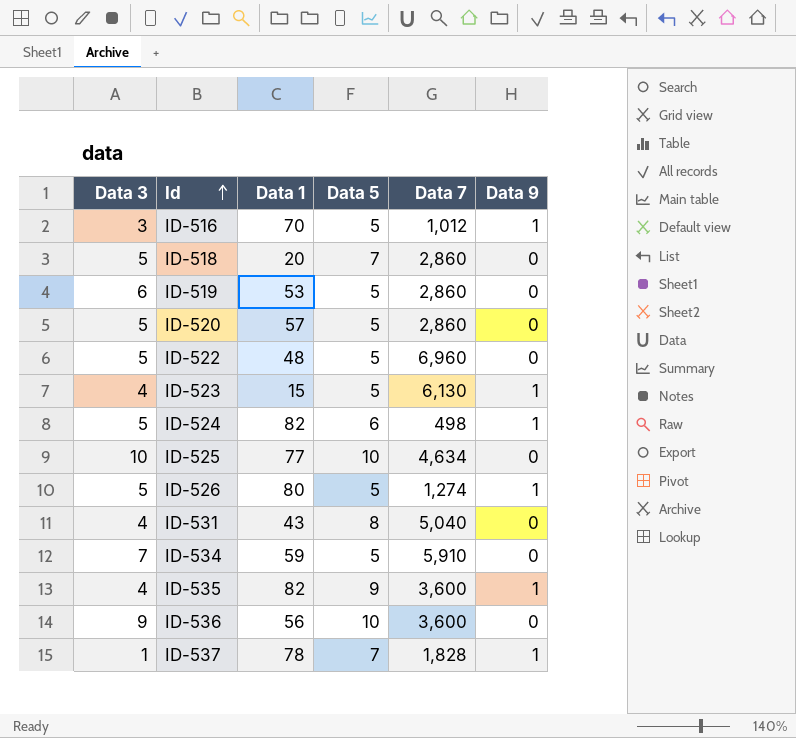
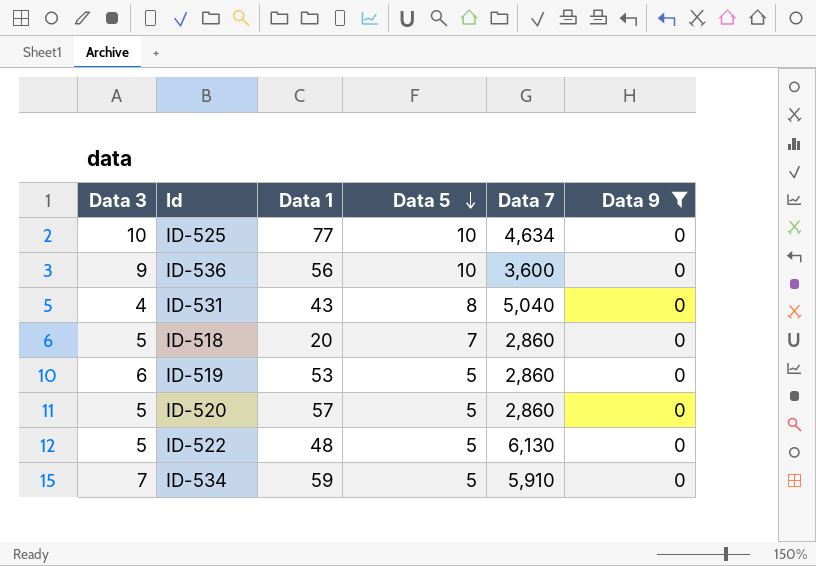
filter: none -> Data 9 = 0
row order: Id ascending -> Data 5 descending
ID-522 | Data 7: 6,960 -> 6,130

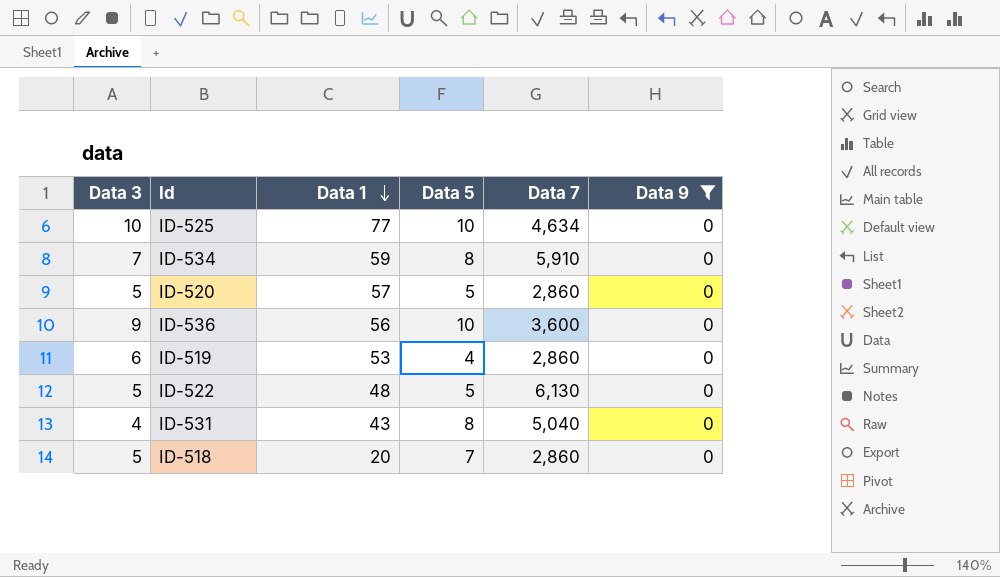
row order: Data 5 descending -> Data 1 descending
ID-534 | Data 5: 5 -> 8
ID-519 | Data 5: 5 -> 4

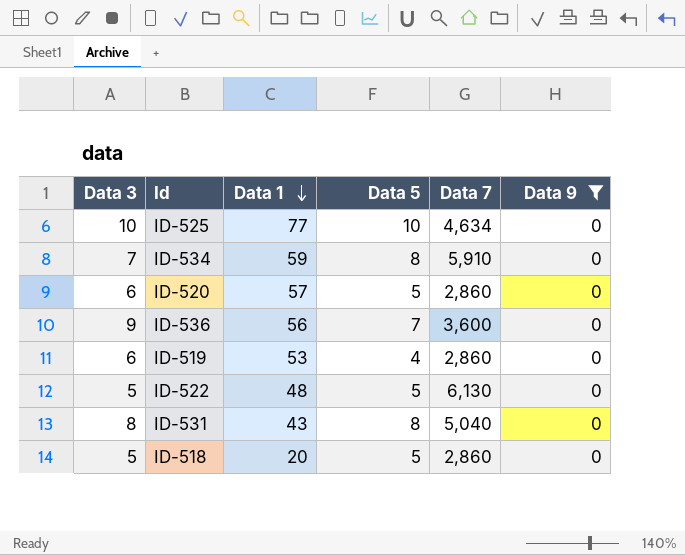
ID-520 | Data 3: 5 -> 6
ID-536 | Data 5: 10 -> 7
ID-531 | Data 3: 4 -> 8
ID-518 | Data 5: 7 -> 5

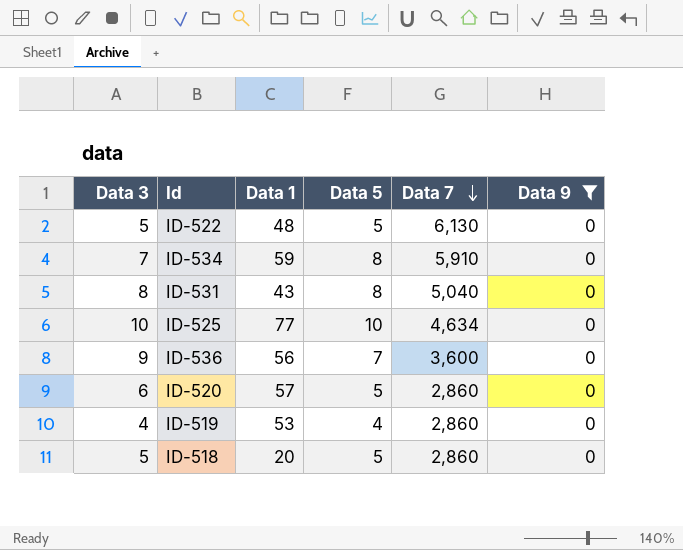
row order: Data 1 descending -> Data 7 descending
ID-519 | Data 3: 6 -> 4

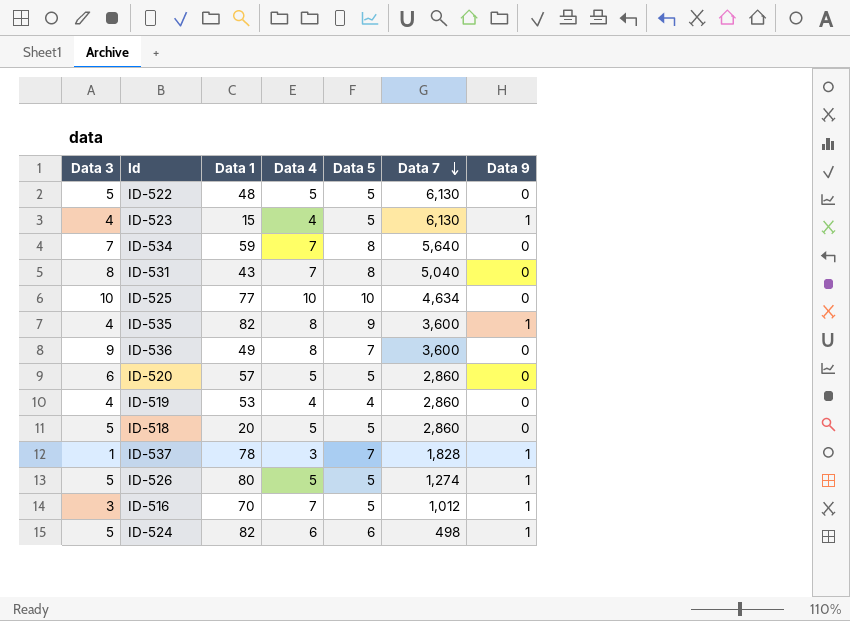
filter: Data 9 = 0 -> none
column Data 4 | position: none -> 4
ID-534 | Data 7: 5,910 -> 5,640
ID-536 | Data 1: 56 -> 49

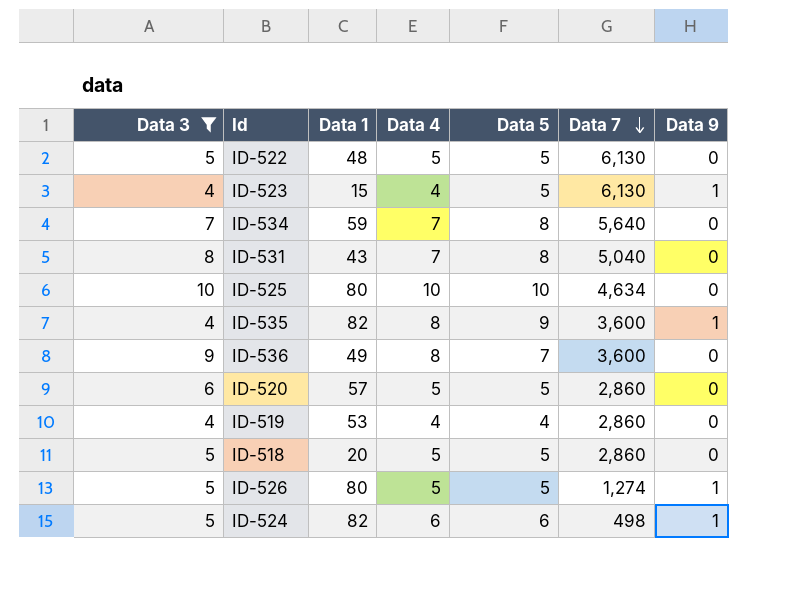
filter: none -> Data 3 >= 4
ID-525 | Data 1: 77 -> 80

